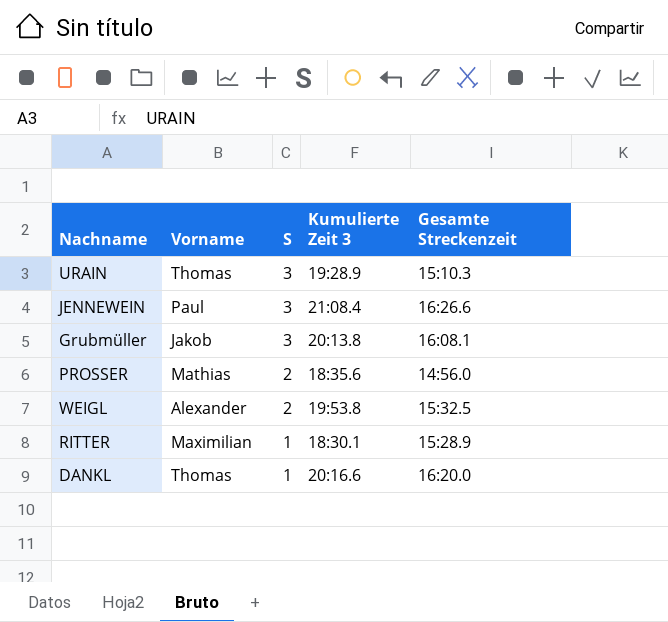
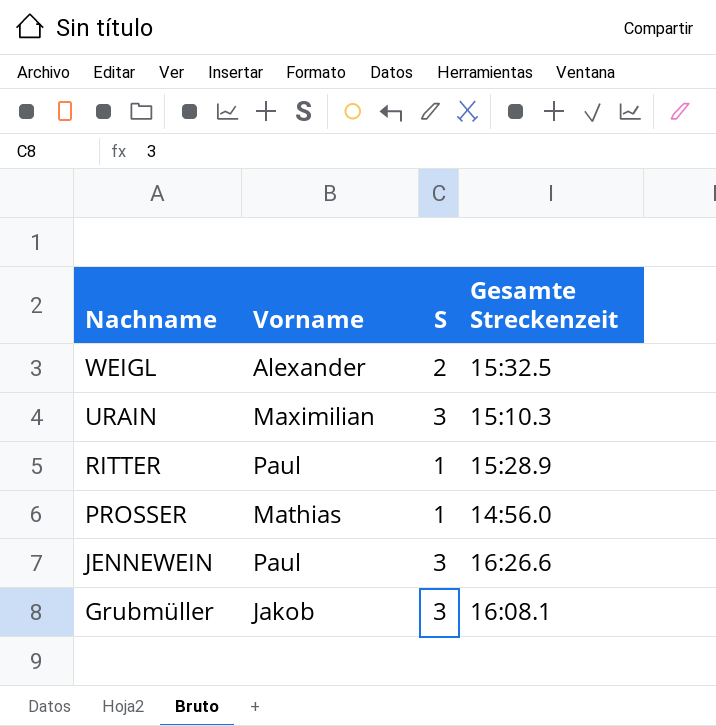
row order: S descending -> Nachname descending
column Kumulierte Zeit 3 | position: 4 -> none
row DANKL: Thomas | 1 | 20:16.6 | 16:20.0 -> none
URAIN | Vorname: Thomas -> Maximilian
RITTER | Vorname: Maximilian -> Paul
PROSSER | S: 2 -> 1

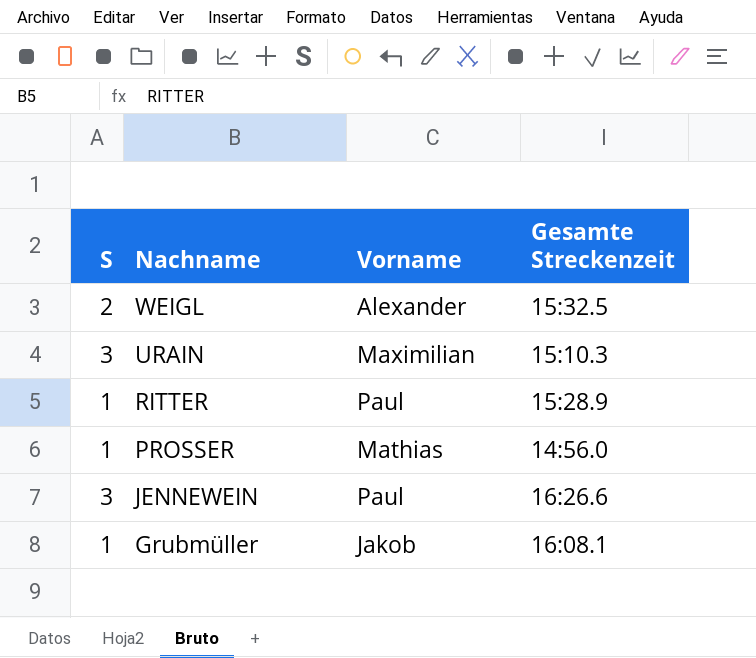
column S | position: 3 -> 1
Grubmüller | S: 3 -> 1

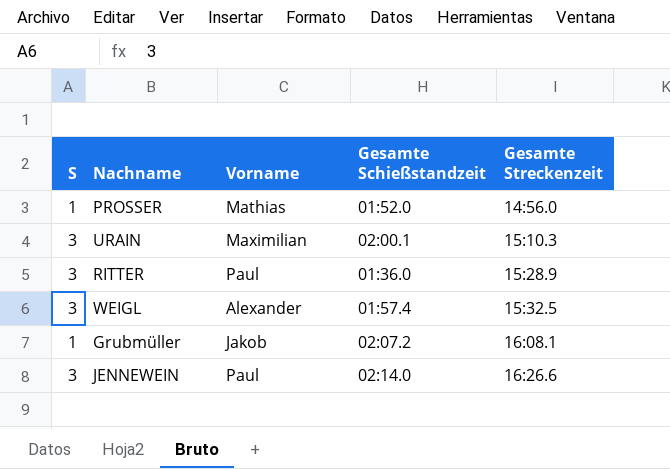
row order: Nachname descending -> Gesamte Streckenzeit ascending
column Gesamte Schießstandzeit | position: none -> 4
RITTER | S: 1 -> 3
WEIGL | S: 2 -> 3

